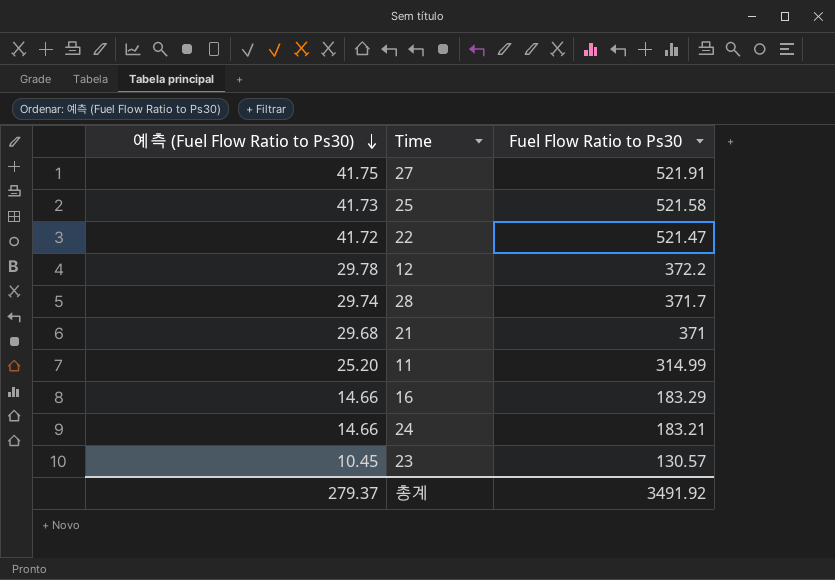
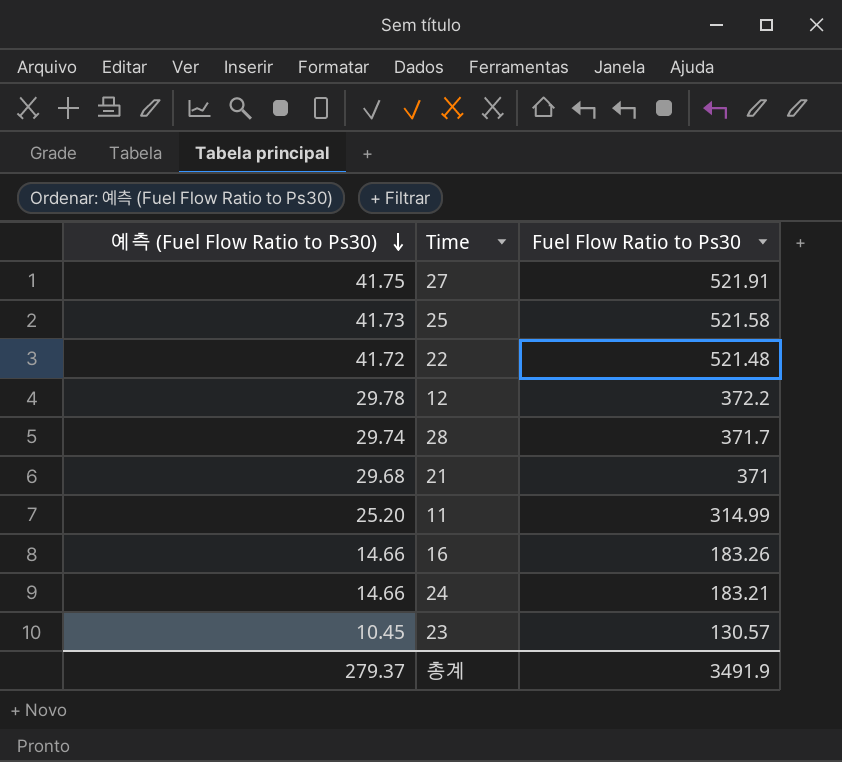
22 | Fuel Flow Ratio to Ps30: 521.47 -> 521.48
16 | Fuel Flow Ratio to Ps30: 183.29 -> 183.26
총계 | Fuel Flow Ratio to Ps30: 3491.92 -> 3491.9

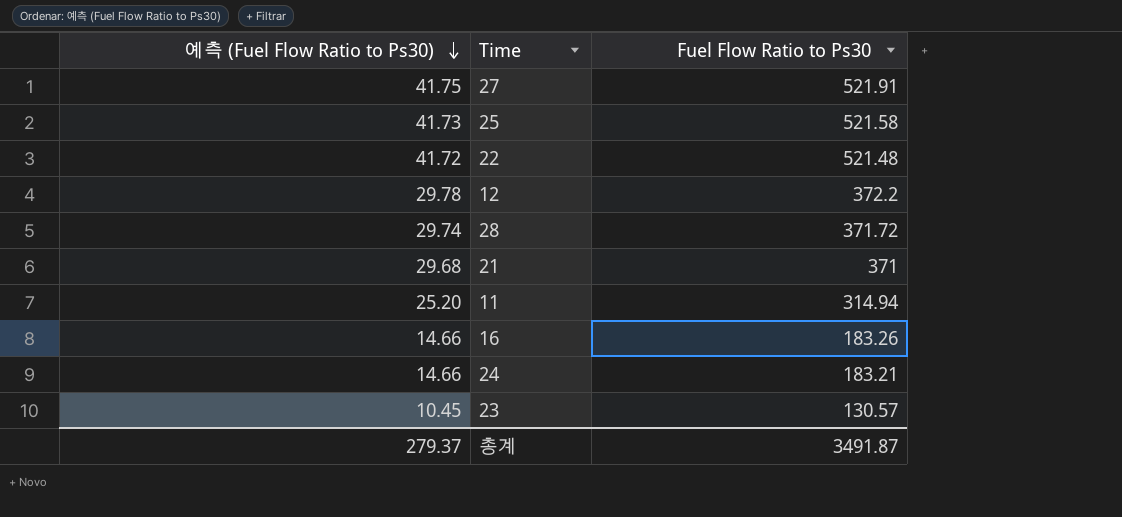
28 | Fuel Flow Ratio to Ps30: 371.7 -> 371.72
11 | Fuel Flow Ratio to Ps30: 314.99 -> 314.94
총계 | Fuel Flow Ratio to Ps30: 3491.9 -> 3491.87

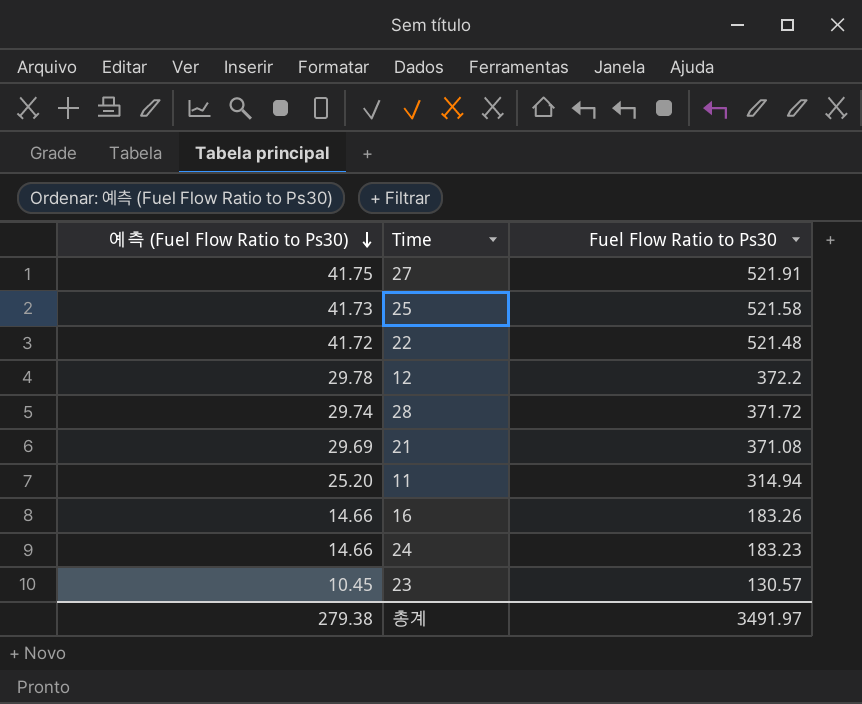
21 | 예측 (Fuel Flow Ratio to Ps30): 29.68 -> 29.69
21 | Fuel Flow Ratio to Ps30: 371 -> 371.08
24 | Fuel Flow Ratio to Ps30: 183.21 -> 183.23
총계 | 예측 (Fuel Flow Ratio to Ps30): 279.37 -> 279.38
총계 | Fuel Flow Ratio to Ps30: 3491.87 -> 3491.97

